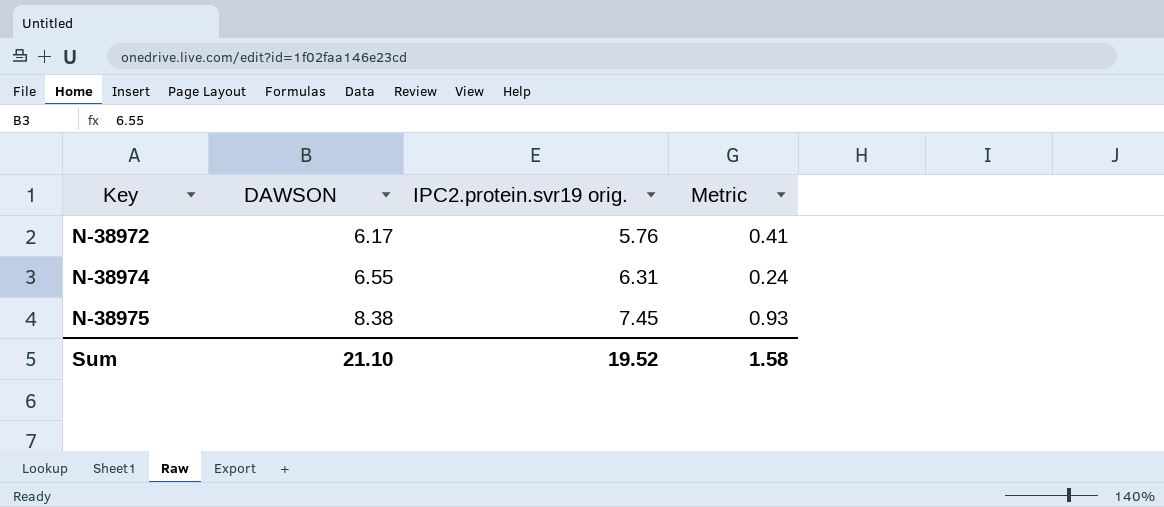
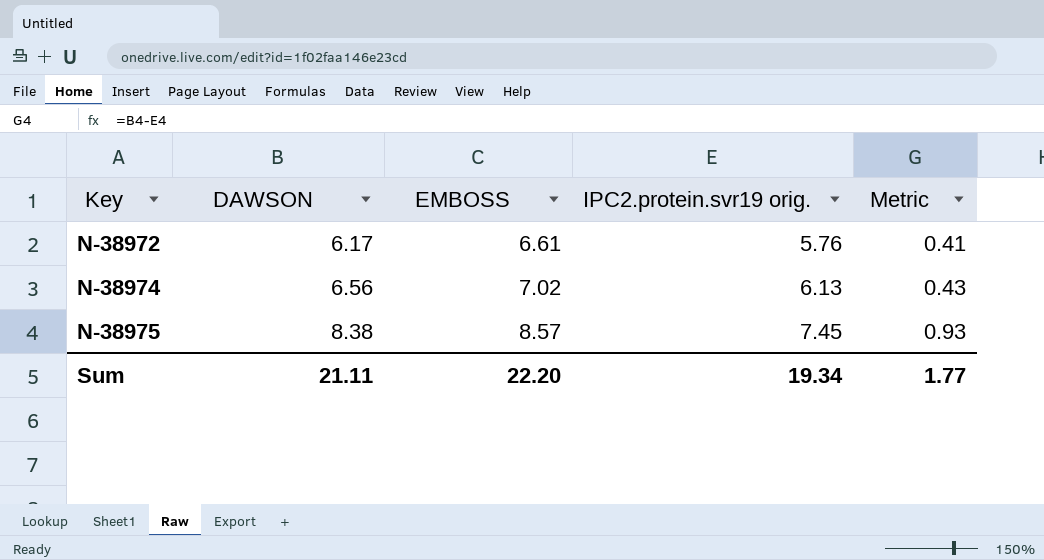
column EMBOSS | position: none -> 3
N-38974 | DAWSON: 6.55 -> 6.56
N-38974 | IPC2.protein.svr19 orig.: 6.31 -> 6.13
N-38974 | Metric: 0.24 -> 0.43
Sum | DAWSON: 21.10 -> 21.11
Sum | IPC2.protein.svr19 orig.: 19.52 -> 19.34
Sum | Metric: 1.58 -> 1.77

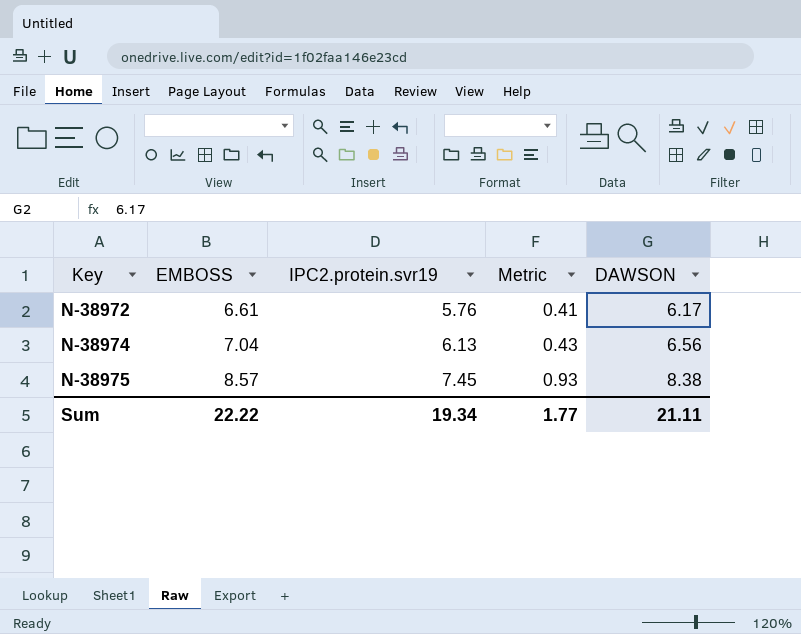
column name: IPC2.protein.svr19 orig. -> IPC2.protein.svr19
column DAWSON | position: 2 -> 5
N-38974 | EMBOSS: 7.02 -> 7.04
Sum | EMBOSS: 22.20 -> 22.22

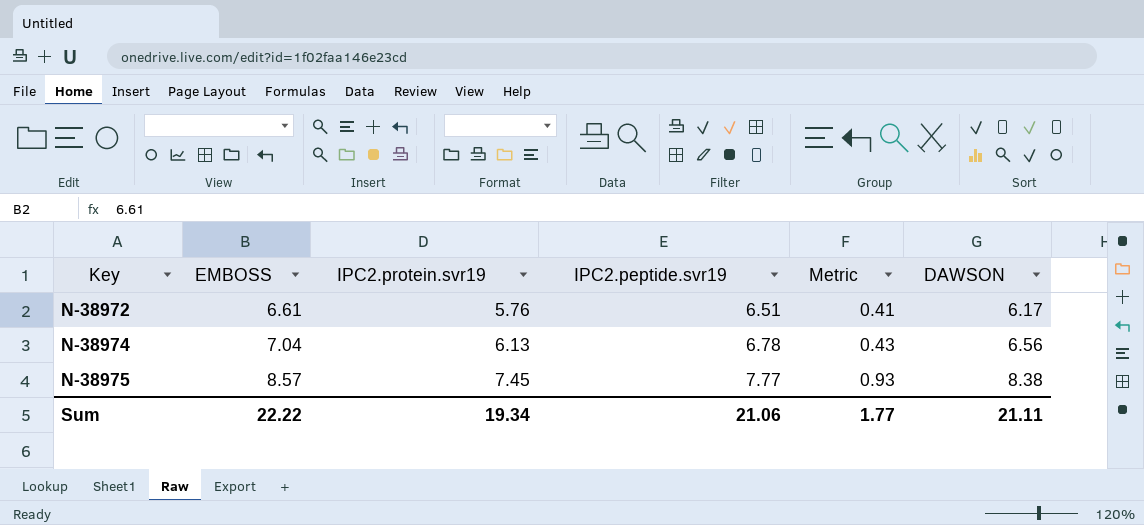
column IPC2.peptide.svr19 | position: none -> 4

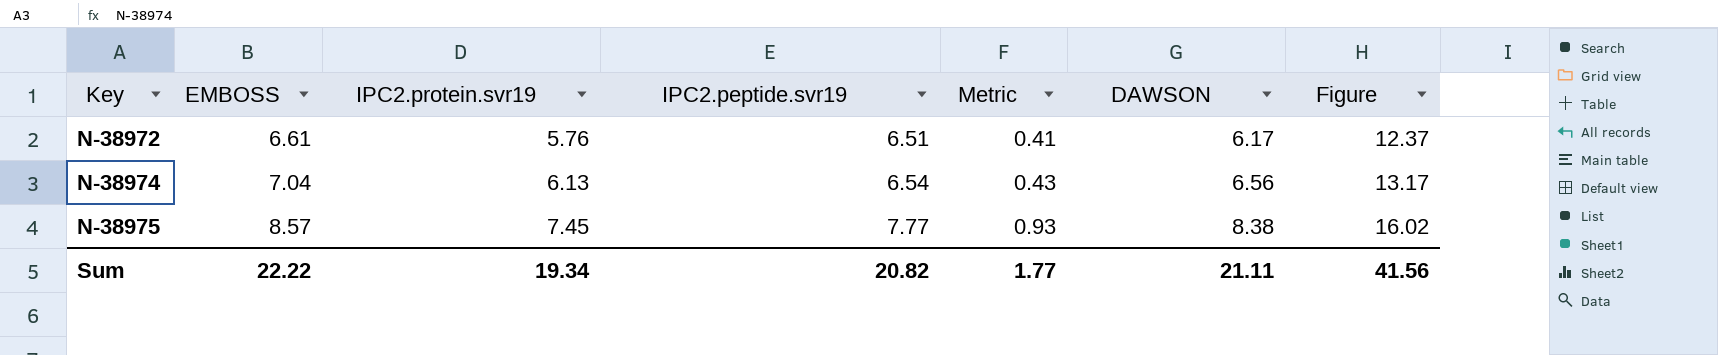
column Figure | formula: none -> [EMBOSS] + [IPC2.protein.svr19]
N-38974 | IPC2.peptide.svr19: 6.78 -> 6.54
Sum | IPC2.peptide.svr19: 21.06 -> 20.82

